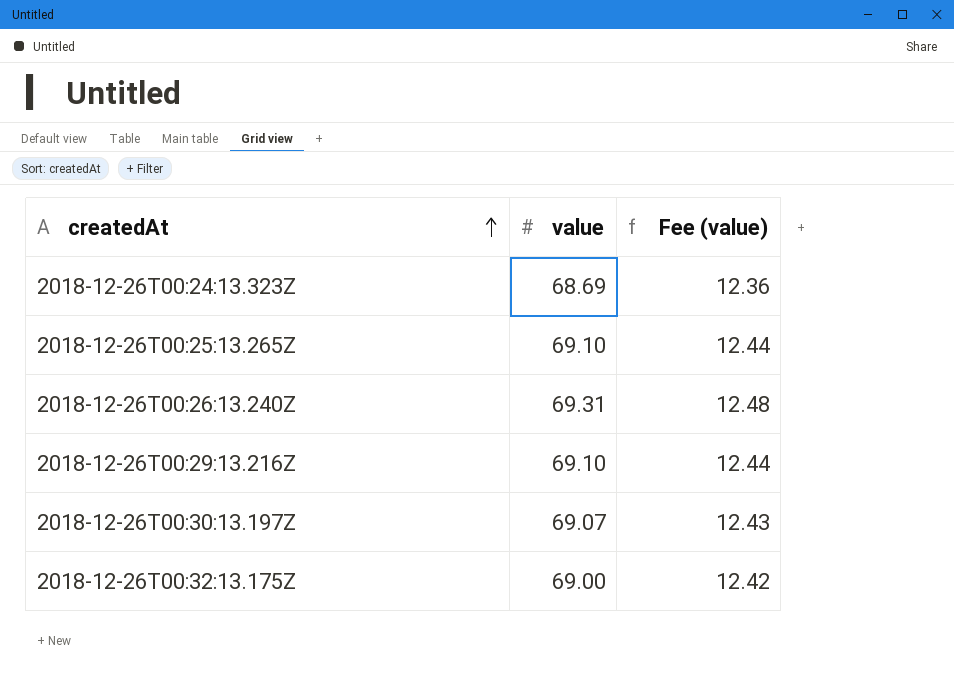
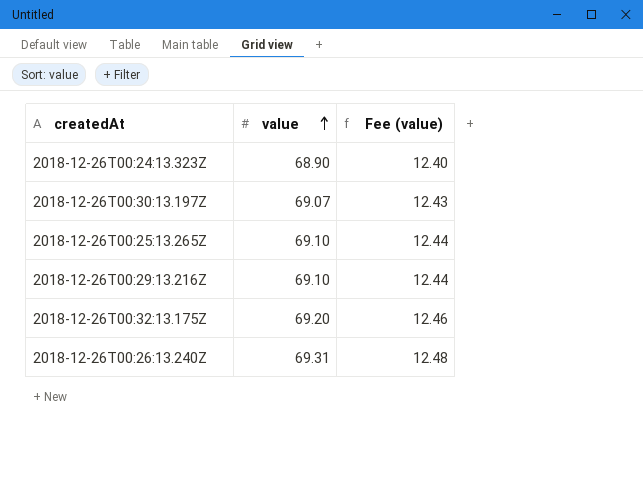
row order: createdAt ascending -> value ascending
2018-12-26T00:24:13.323Z | value: 68.69 -> 68.90
2018-12-26T00:24:13.323Z | Fee (value): 12.36 -> 12.40
2018-12-26T00:32:13.175Z | value: 69.00 -> 69.20
2018-12-26T00:32:13.175Z | Fee (value): 12.42 -> 12.46

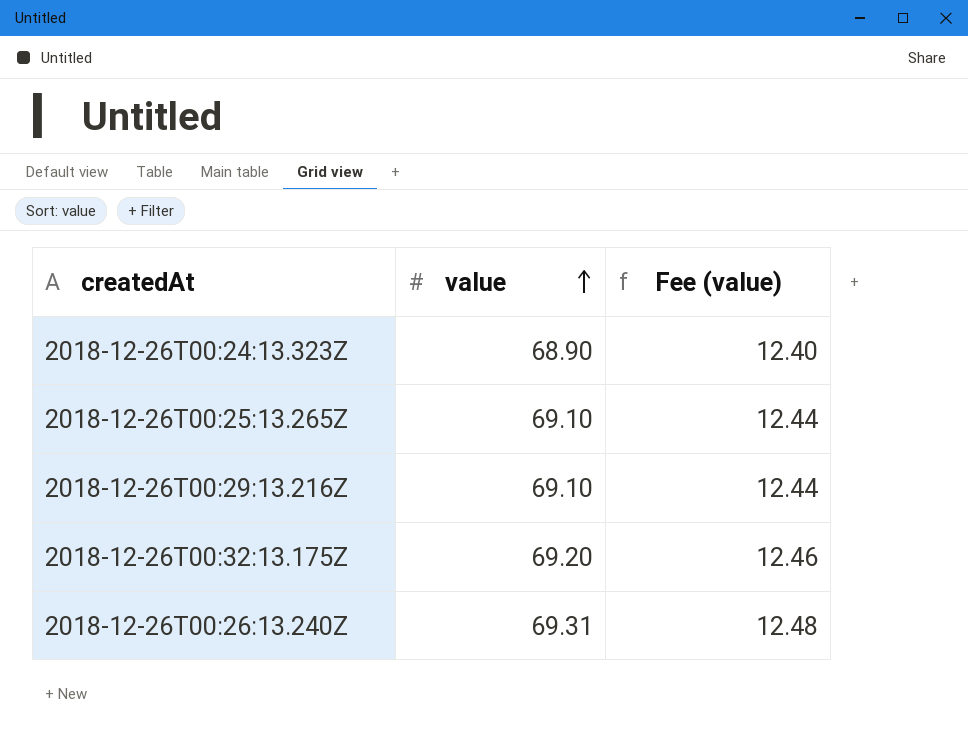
row 2018-12-26T00:30:13.197Z: 69.07 | 12.43 -> none

